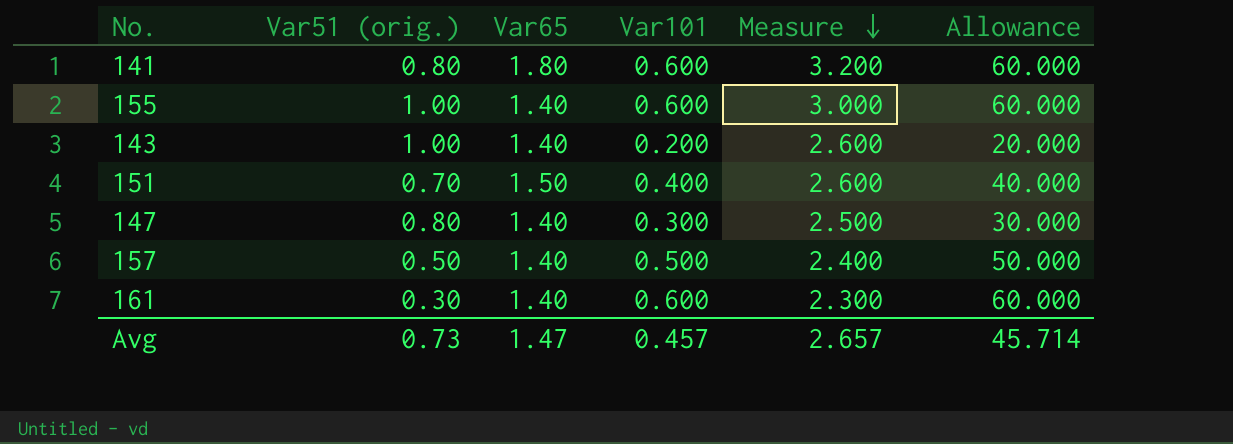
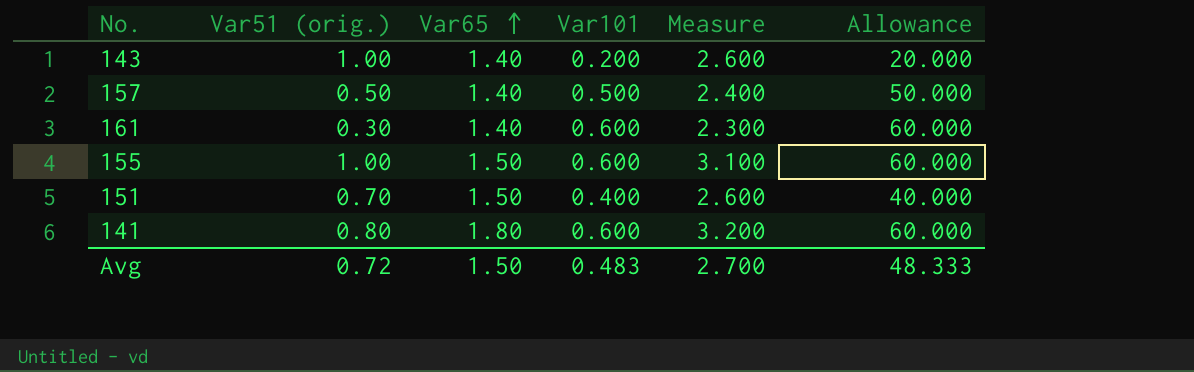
row order: Measure descending -> Var65 ascending
row 147: 0.80 | 1.40 | 0.300 | 2.500 | 30.000 -> none
155 | Var65: 1.40 -> 1.50
155 | Measure: 3.000 -> 3.100
Avg | Var51 (orig.): 0.73 -> 0.72
Avg | Var65: 1.47 -> 1.50
Avg | Var101: 0.457 -> 0.483
Avg | Measure: 2.657 -> 2.700
Avg | Allowance: 45.714 -> 48.333

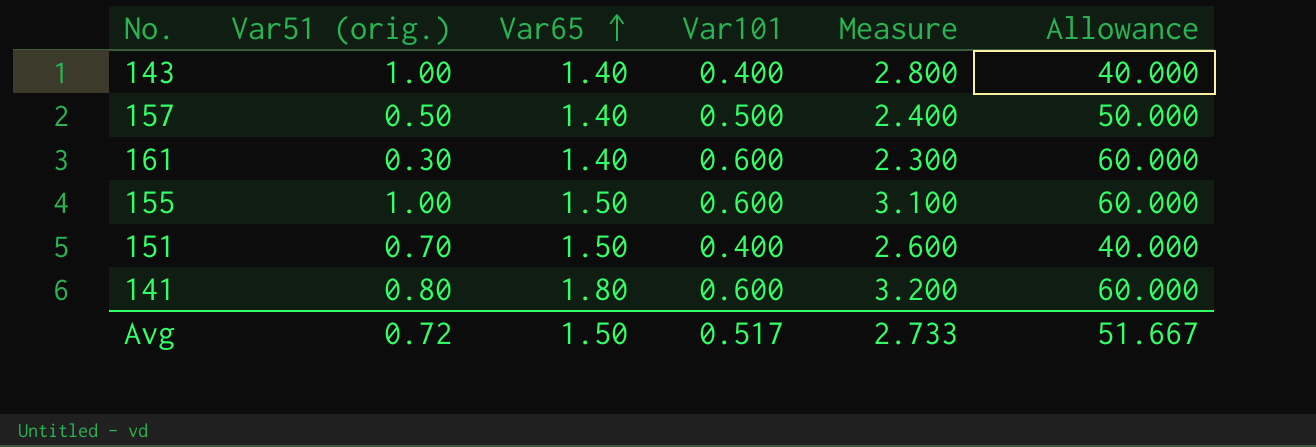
143 | Var101: 0.200 -> 0.400
143 | Measure: 2.600 -> 2.800
143 | Allowance: 20.000 -> 40.000
Avg | Var101: 0.483 -> 0.517
Avg | Measure: 2.700 -> 2.733
Avg | Allowance: 48.333 -> 51.667

